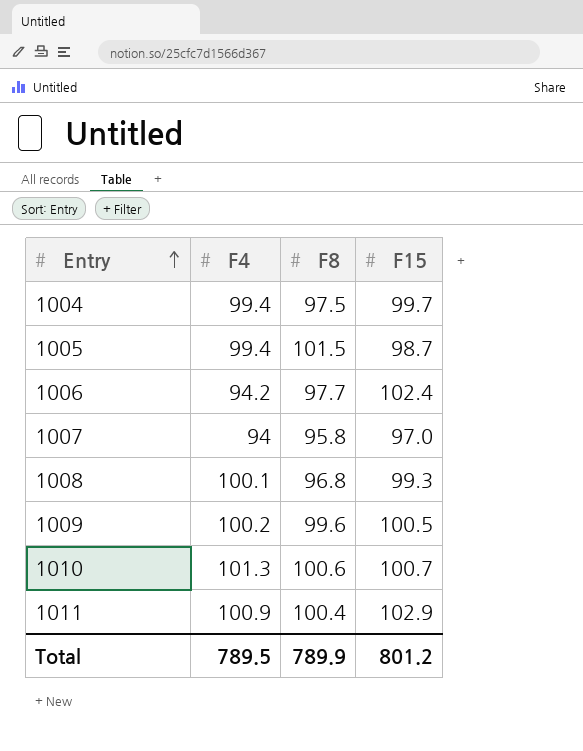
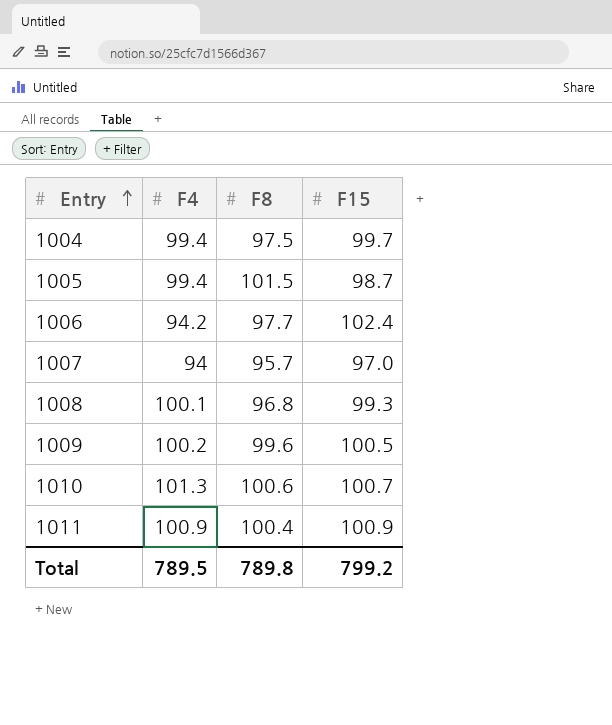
1007 | F8: 95.8 -> 95.7
1011 | F15: 102.9 -> 100.9
Total | F8: 789.9 -> 789.8
Total | F15: 801.2 -> 799.2

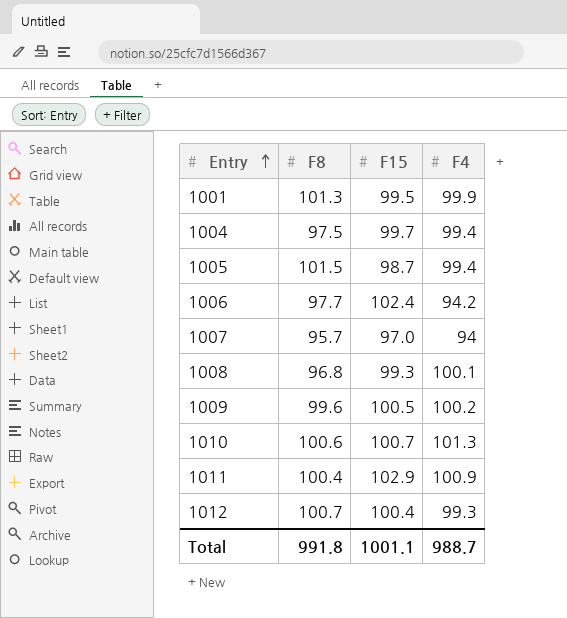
column F4 | position: 2 -> 4
row 1001: none -> 101.3 | 99.5 | 99.9
1011 | F15: 100.9 -> 102.9
row 1012: none -> 100.7 | 100.4 | 99.3
Total | F8: 789.8 -> 991.8
Total | F15: 799.2 -> 1001.1
Total | F4: 789.5 -> 988.7

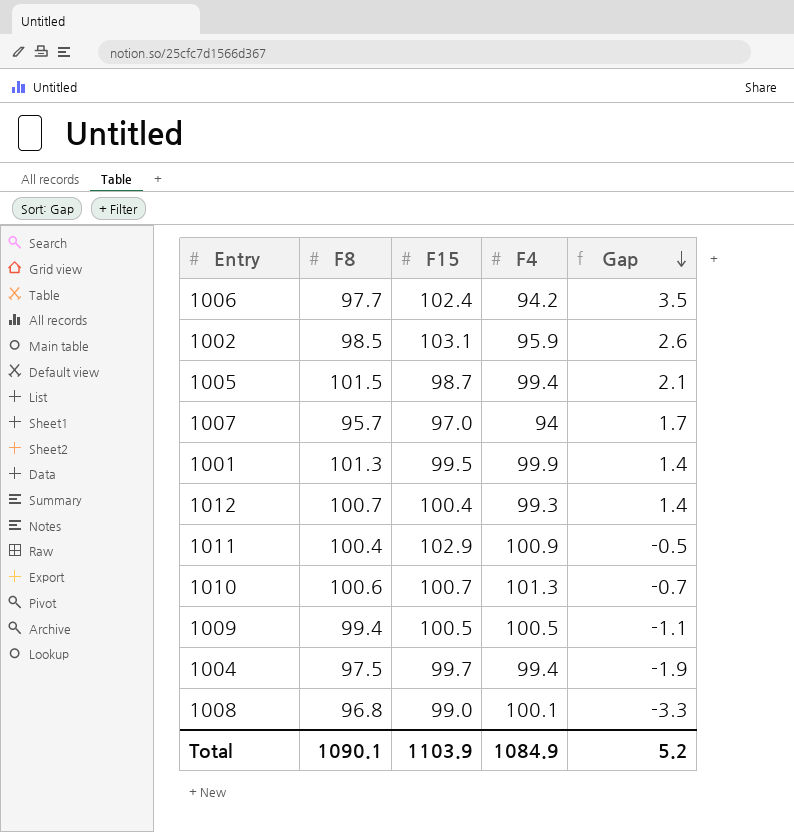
row order: Entry ascending -> Gap descending
column Gap | formula: none -> [F8] - [F4]
row 1002: none -> 98.5 | 103.1 | 95.9 | 2.6
1009 | F8: 99.6 -> 99.4
1009 | F4: 100.2 -> 100.5
1008 | F15: 99.3 -> 99.0
Total | F8: 991.8 -> 1090.1
Total | F15: 1001.1 -> 1103.9
Total | F4: 988.7 -> 1084.9

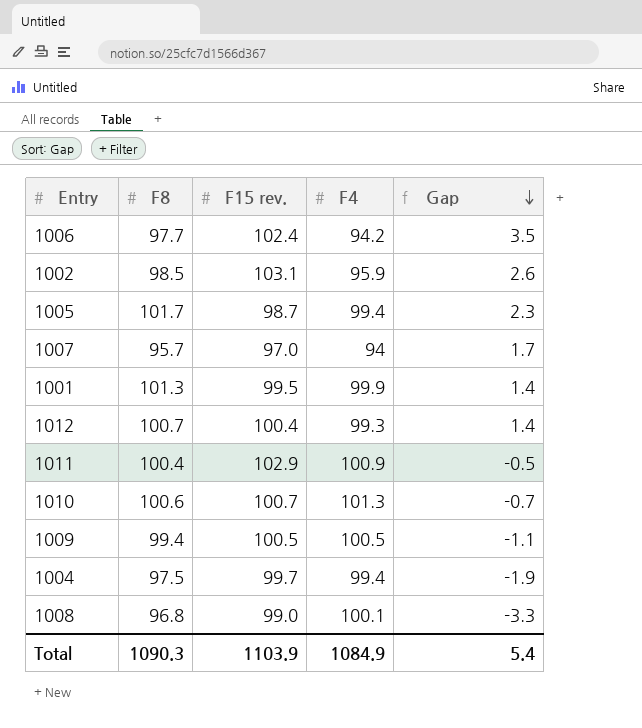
column name: F15 -> F15 rev.
1005 | F8: 101.5 -> 101.7
1005 | Gap: 2.1 -> 2.3
Total | F8: 1090.1 -> 1090.3
Total | Gap: 5.2 -> 5.4

